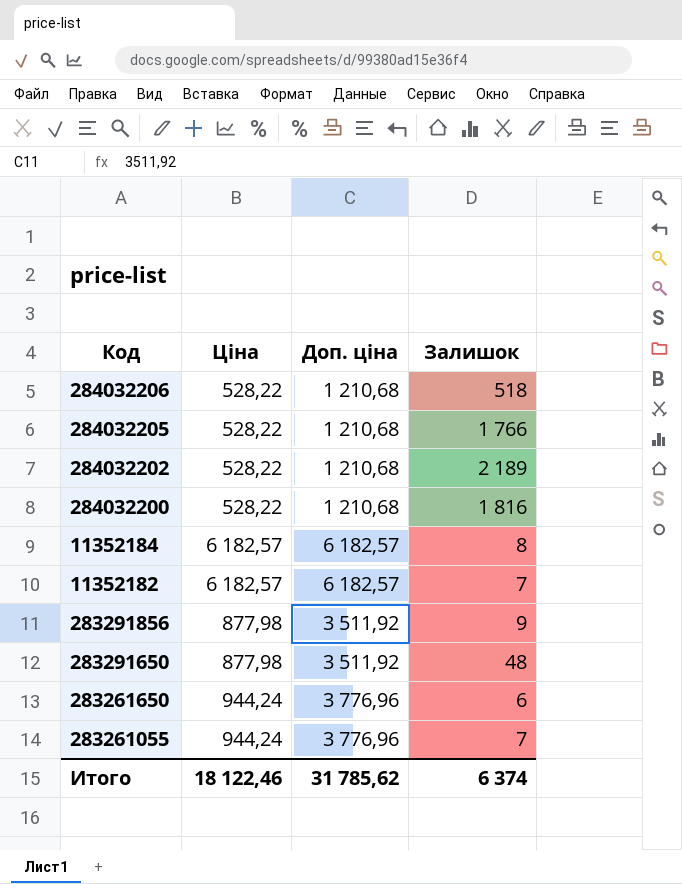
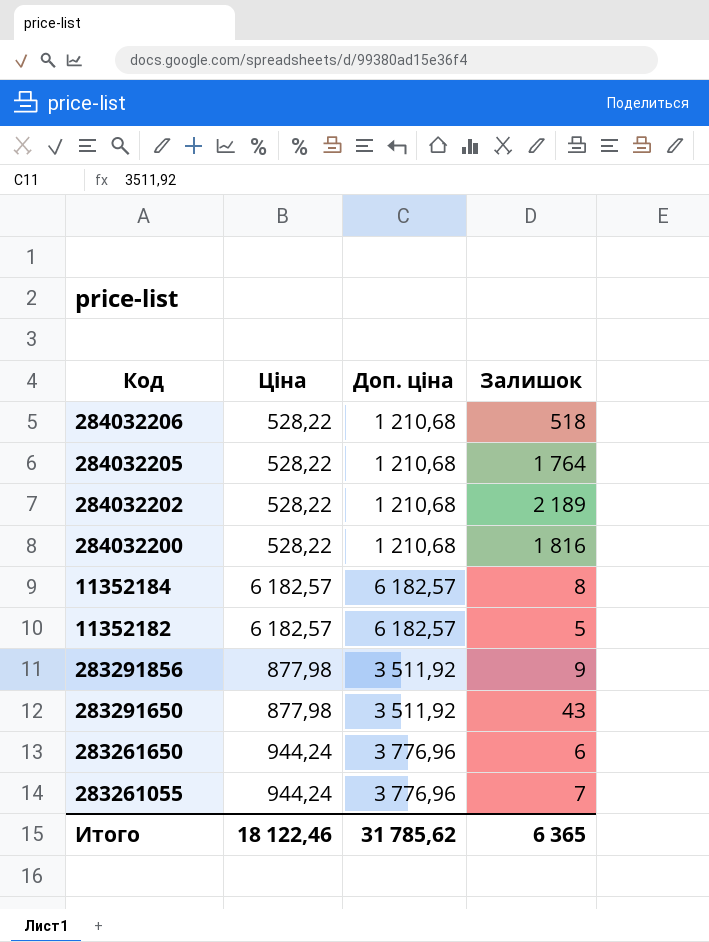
284032205 | Залишок: 1 766 -> 1 764
11352182 | Залишок: 7 -> 5
283291650 | Залишок: 48 -> 43
Итого | Залишок: 6 374 -> 6 365

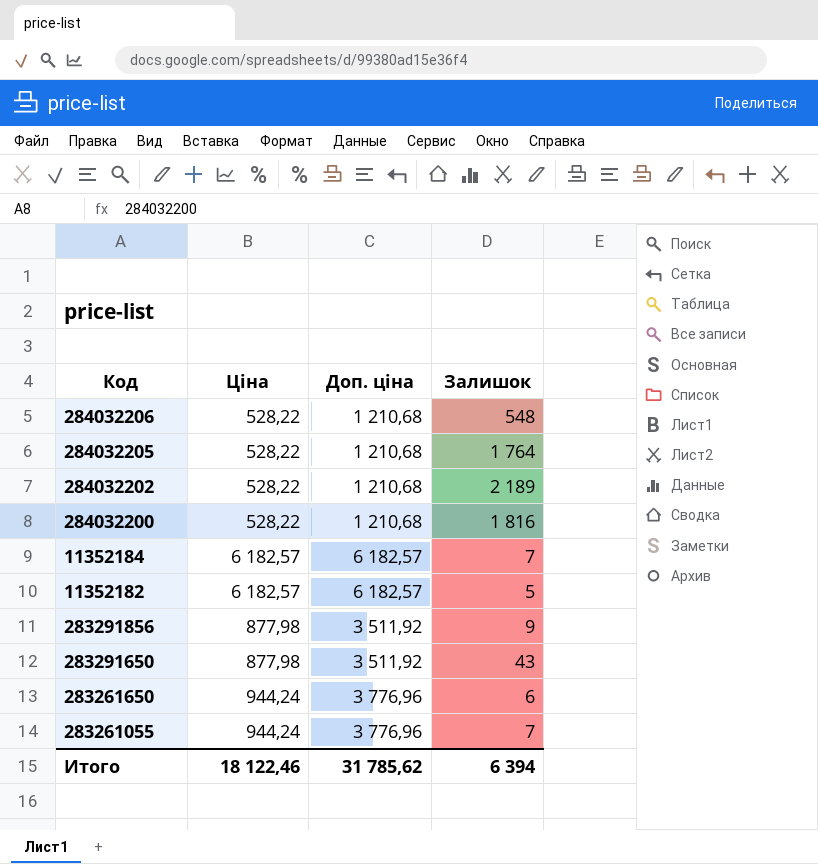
284032206 | Залишок: 518 -> 548
11352184 | Залишок: 8 -> 7
Итого | Залишок: 6 365 -> 6 394

